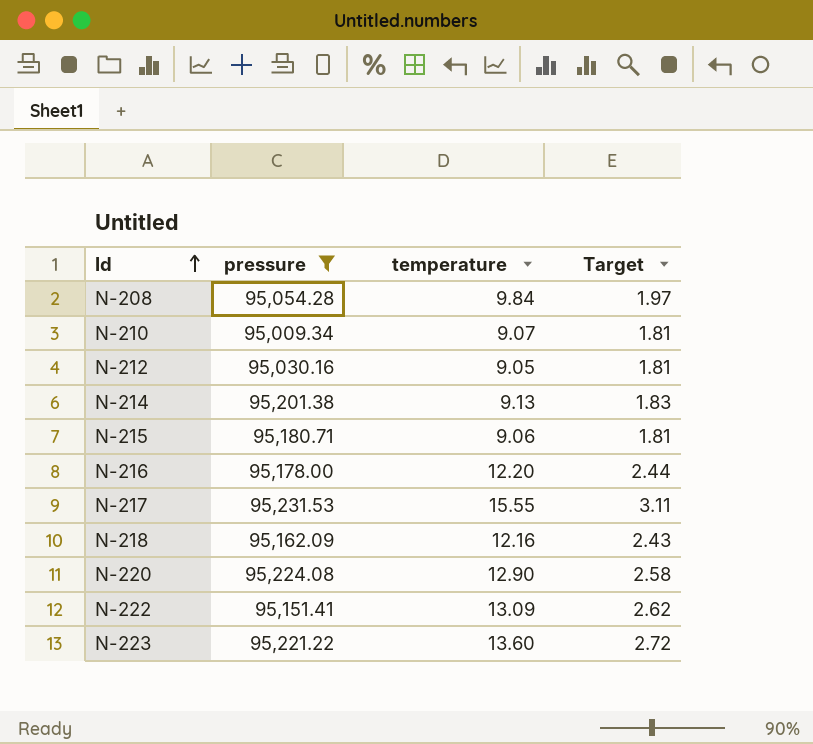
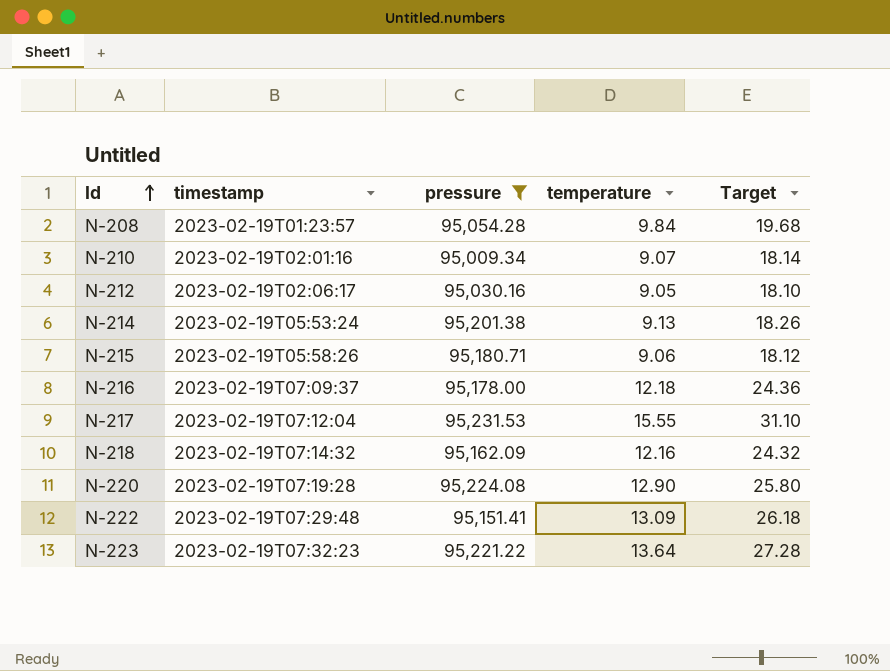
column timestamp | position: none -> 2
column Target | formula: [temperature] * 0.2 -> [temperature] * 2
N-216 | temperature: 12.20 -> 12.18
N-223 | temperature: 13.60 -> 13.64

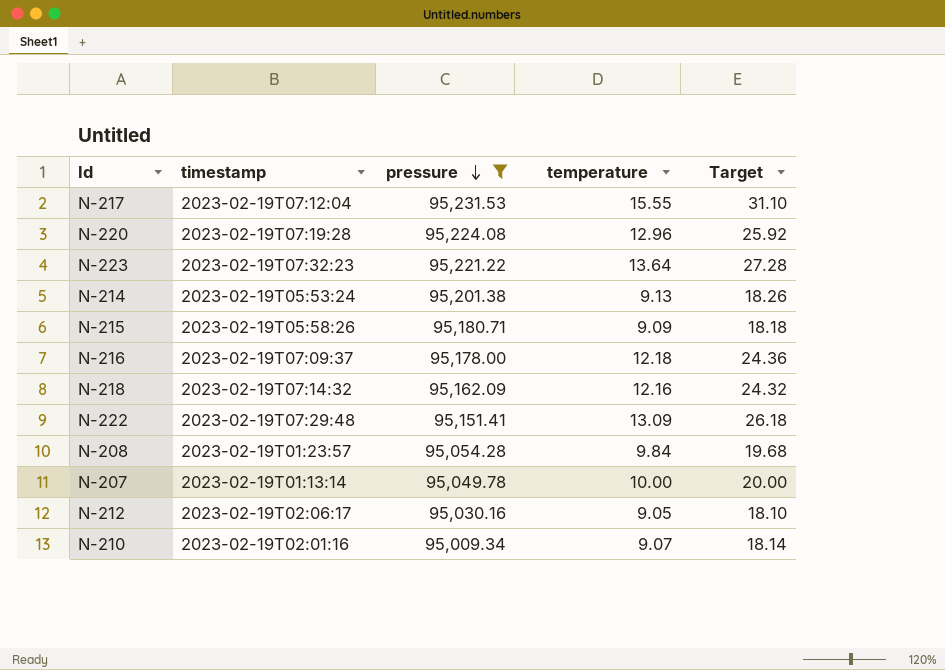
row order: Id ascending -> pressure descending
N-220 | temperature: 12.90 -> 12.96
N-220 | Target: 25.80 -> 25.92
N-215 | temperature: 9.06 -> 9.09
N-215 | Target: 18.12 -> 18.18
row N-207: none -> 2023-02-19T01:13:14 | 95,049.78 | 10.00 | 20.00

